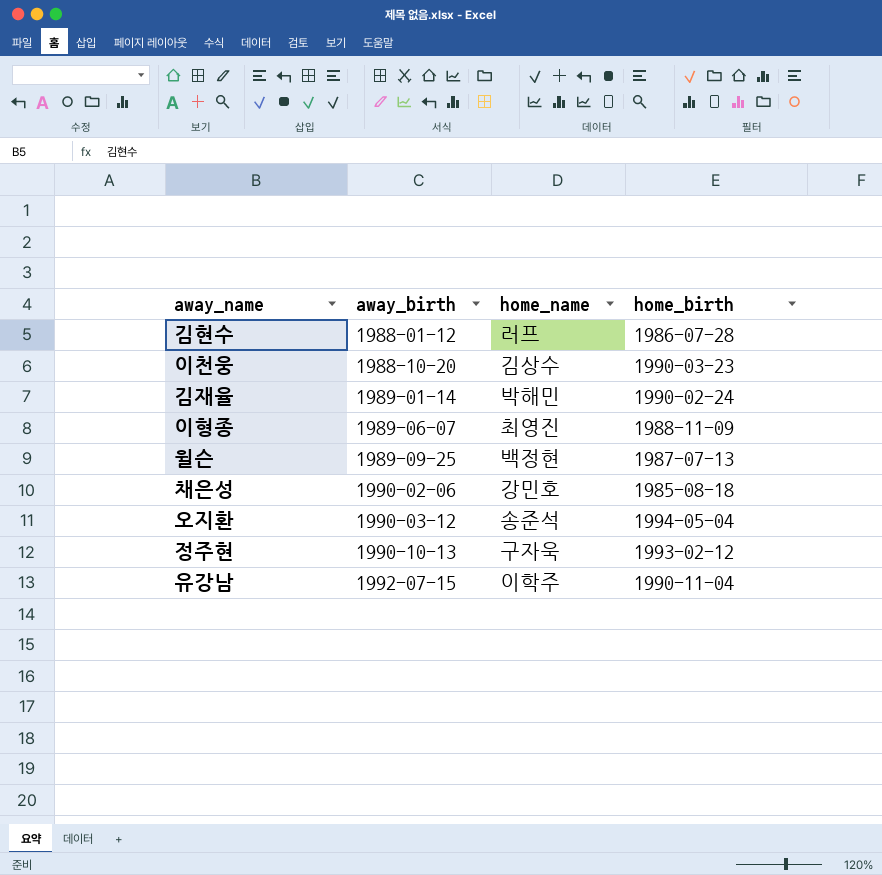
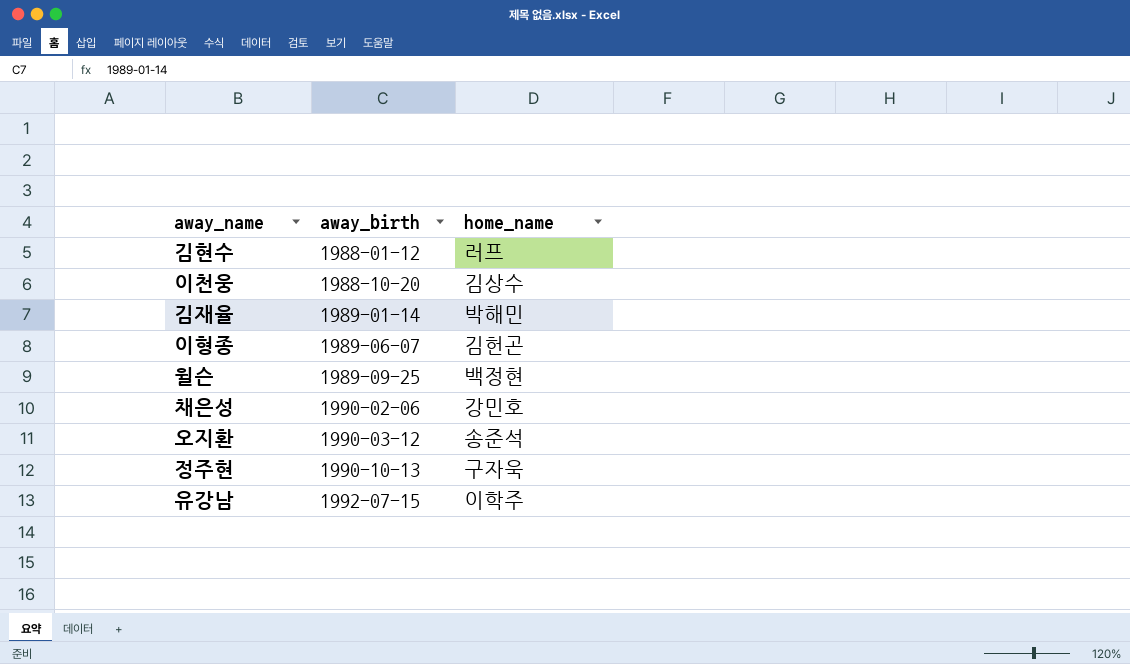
column home_birth | position: 4 -> none
이형종 | home_name: 최영진 -> 김헌곤

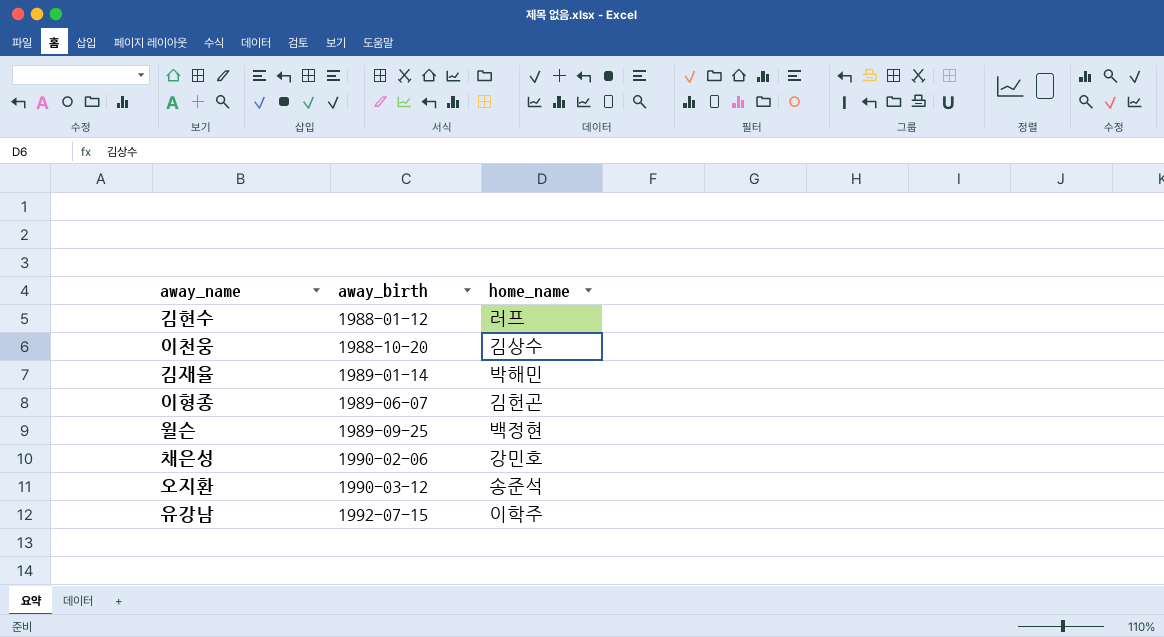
row 정주현: 1990-10-13 | 구자욱 -> none

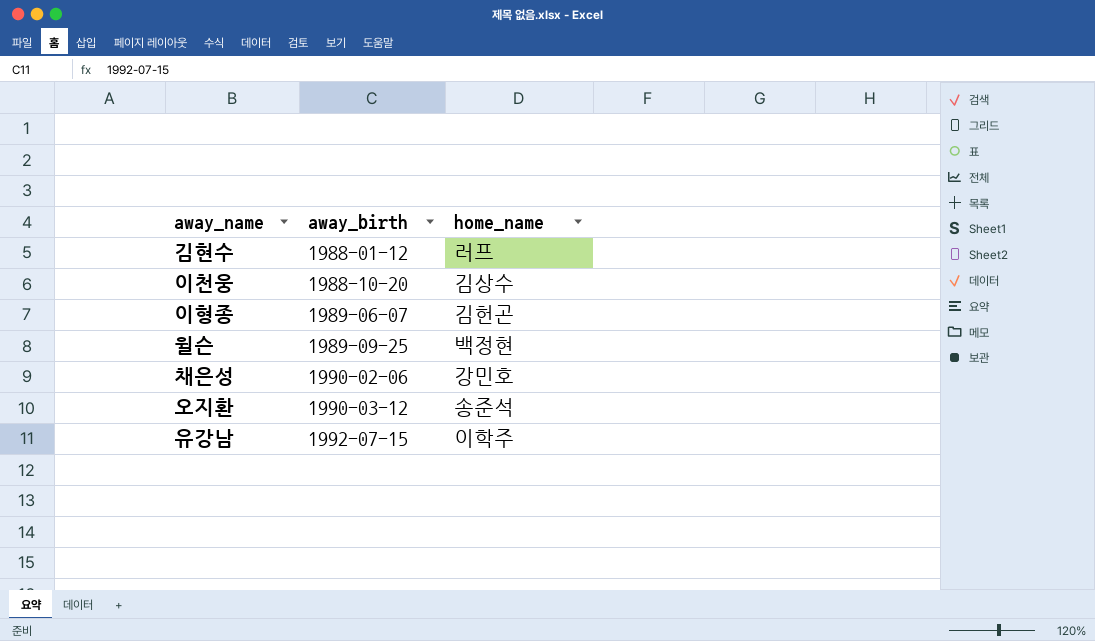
row 김재율: 1989-01-14 | 박해민 -> none

